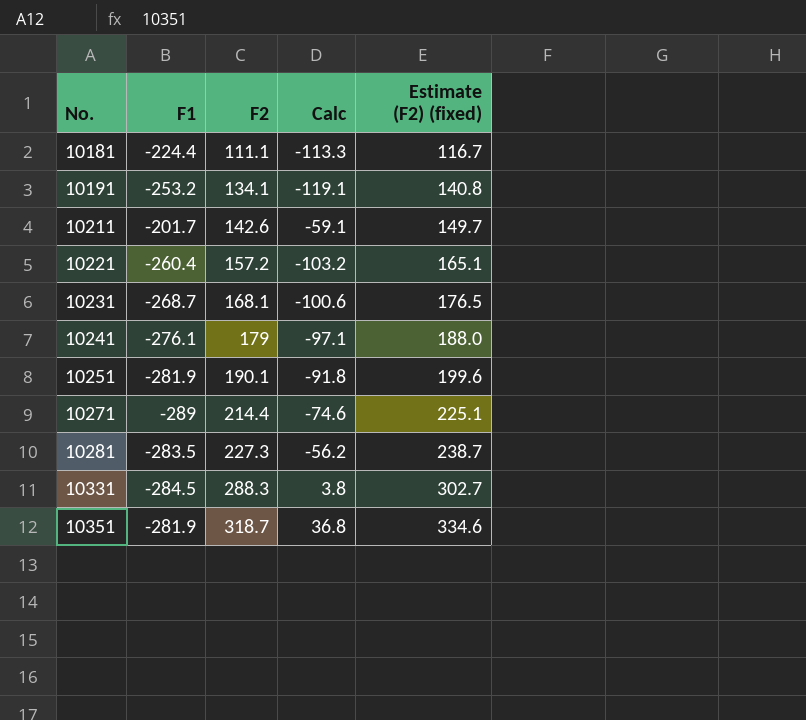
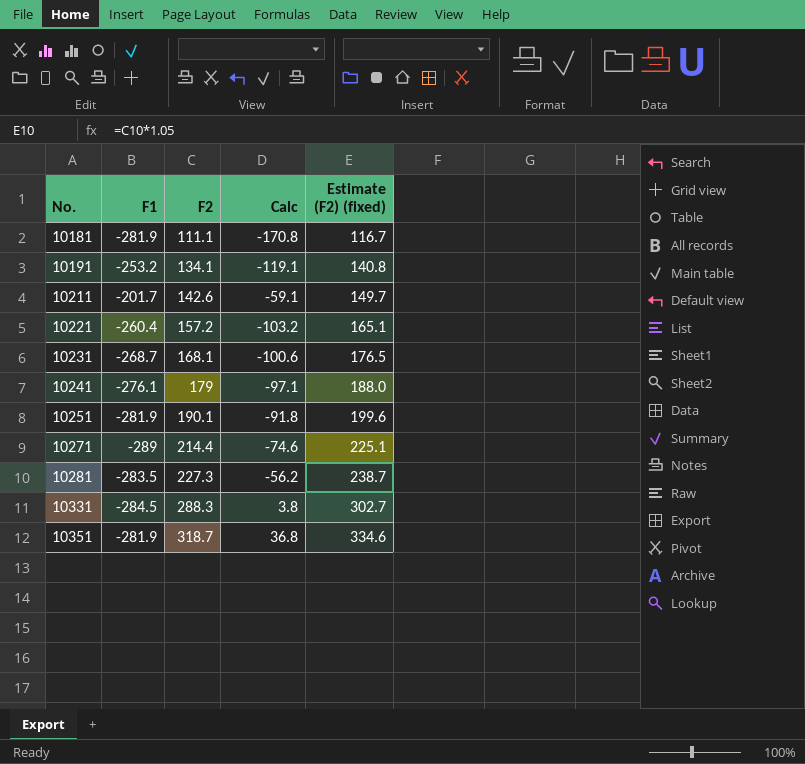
10181 | F1: -224.4 -> -281.9
10181 | Calc: -113.3 -> -170.8

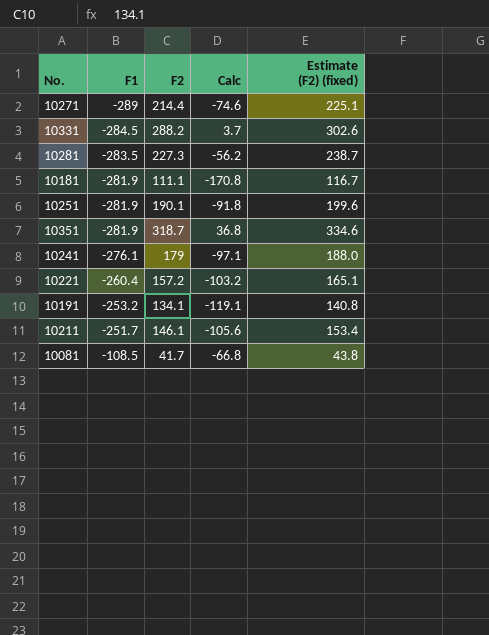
row order: No. ascending -> F1 ascending
row 10231: -268.7 | 168.1 | -100.6 | 176.5 -> none
10331 | F2: 288.3 -> 288.2
10331 | Calc: 3.8 -> 3.7
10331 | Estimate (F2) (fixed): 302.7 -> 302.6
10211 | F1: -201.7 -> -251.7
10211 | F2: 142.6 -> 146.1
10211 | Calc: -59.1 -> -105.6
10211 | Estimate (F2) (fixed): 149.7 -> 153.4
row 10081: none -> -108.5 | 41.7 | -66.8 | 43.8

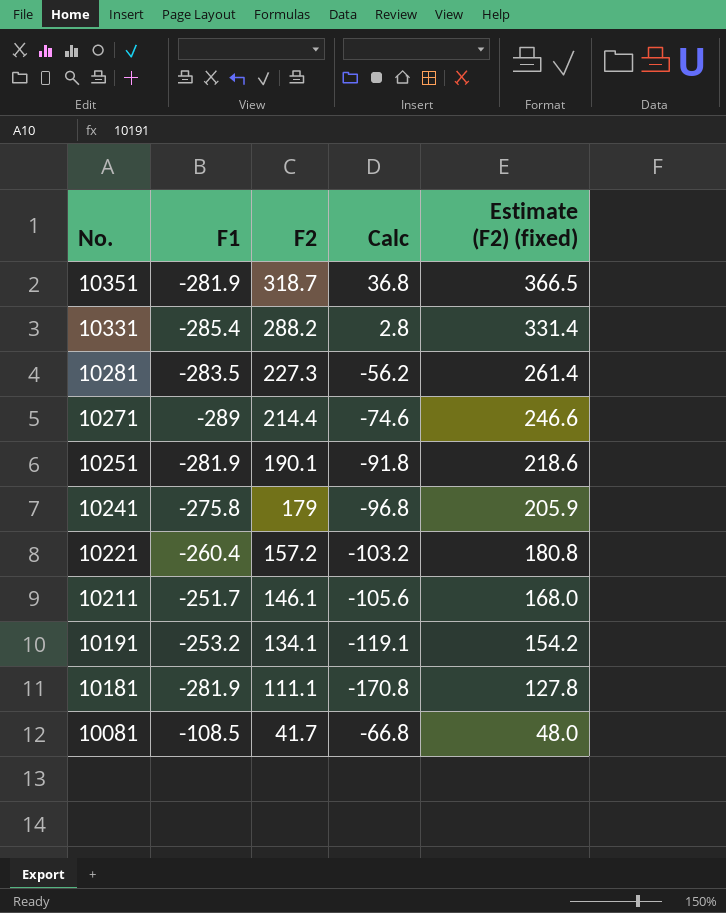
row order: F1 ascending -> No. descending
column Estimate (F2) (fixed) | formula: [F2] * 1.05 -> [F2] * 1.15
10331 | F1: -284.5 -> -285.4
10331 | Calc: 3.7 -> 2.8
10241 | F1: -276.1 -> -275.8
10241 | Calc: -97.1 -> -96.8

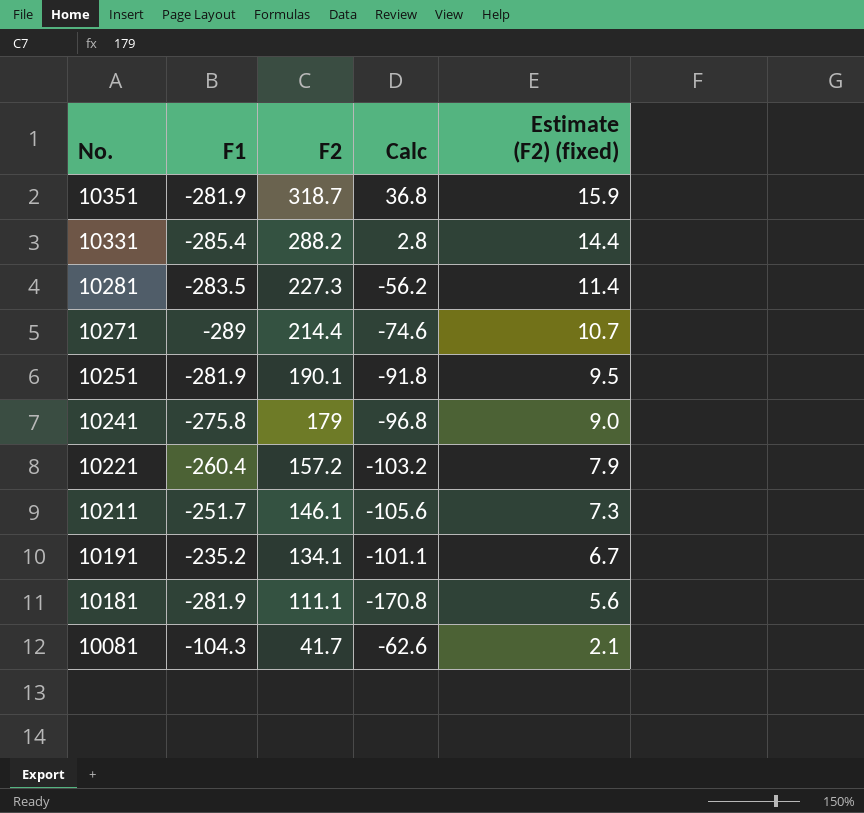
column Estimate (F2) (fixed) | formula: [F2] * 1.15 -> [F2] * 0.05
10191 | F1: -253.2 -> -235.2
10191 | Calc: -119.1 -> -101.1
10081 | F1: -108.5 -> -104.3
10081 | Calc: -66.8 -> -62.6

